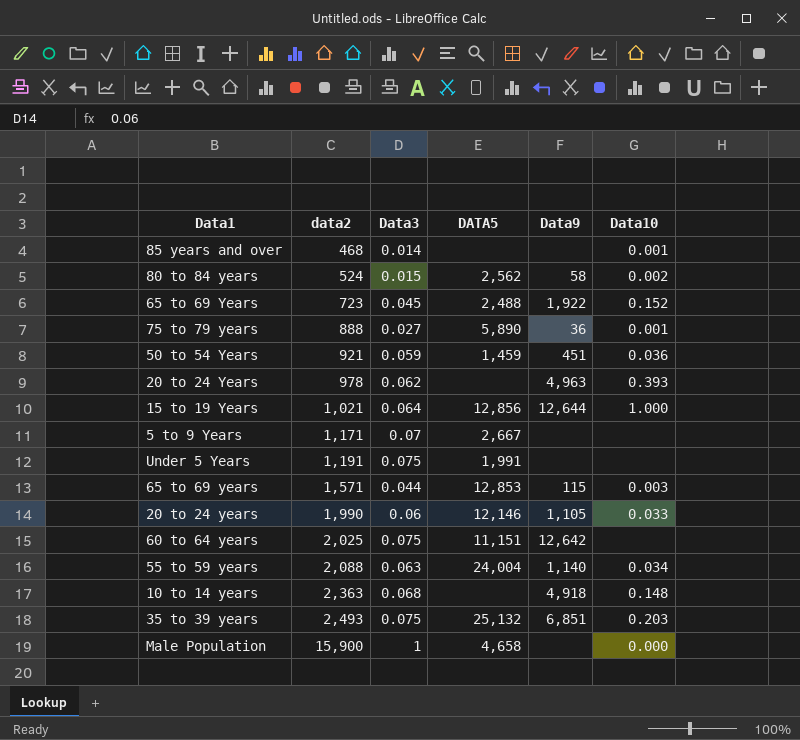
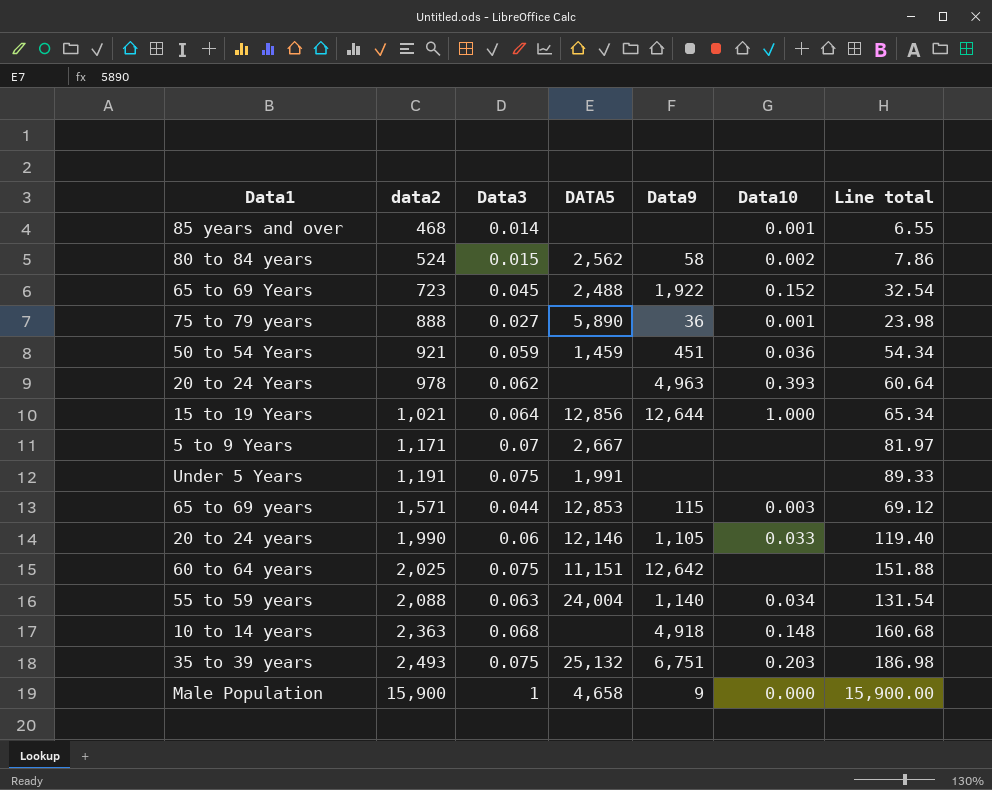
column Line total | formula: none -> [data2] * [Data3]
35 to 39 years | Data9: 6,851 -> 6,751
Male Population | Data9: none -> 9

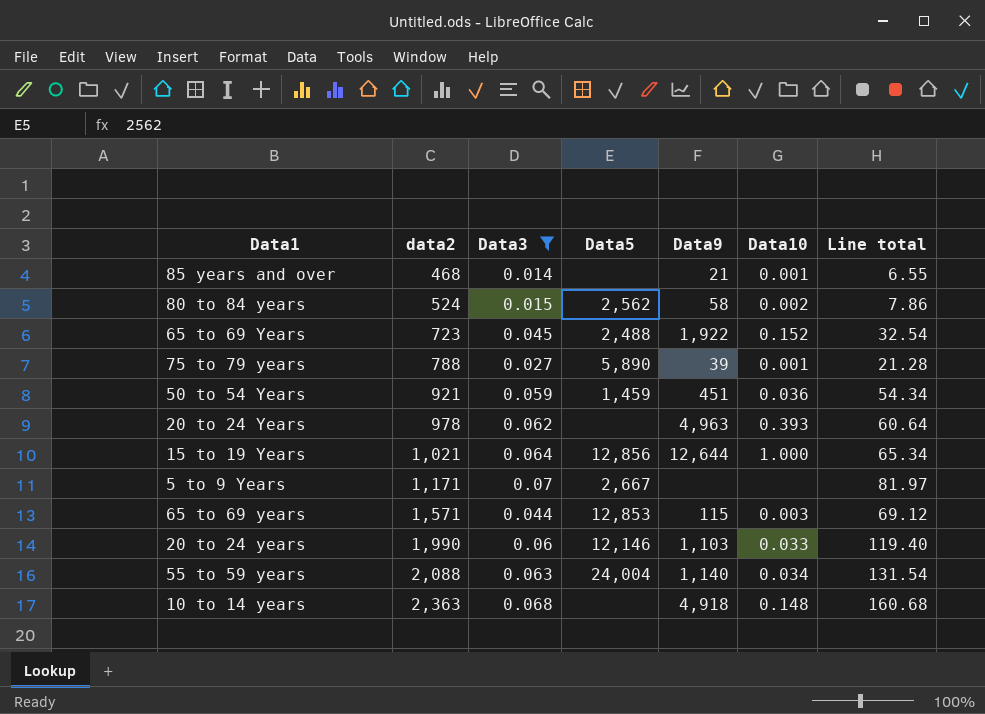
filter: none -> Data3 <= 0.07
column name: DATA5 -> Data5
85 years and over | Data9: none -> 21
75 to 79 years | data2: 888 -> 788
75 to 79 years | Data9: 36 -> 39
75 to 79 years | Line total: 23.98 -> 21.28
20 to 24 years | Data9: 1,105 -> 1,103

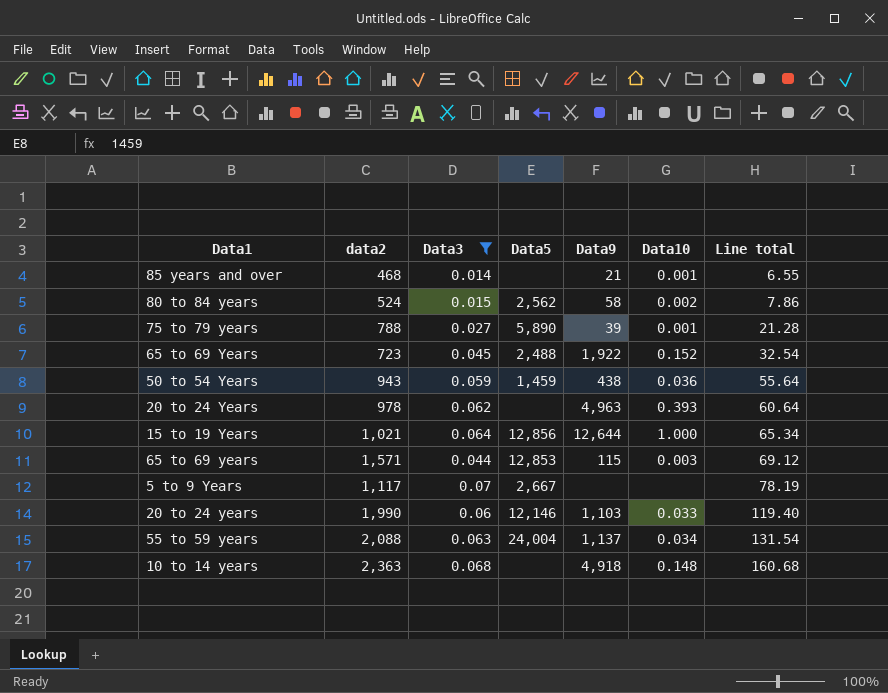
row order: data2 ascending -> Line total ascending
50 to 54 Years | data2: 921 -> 943
50 to 54 Years | Data9: 451 -> 438
50 to 54 Years | Line total: 54.34 -> 55.64
5 to 9 Years | data2: 1,171 -> 1,117
5 to 9 Years | Line total: 81.97 -> 78.19
55 to 59 years | Data9: 1,140 -> 1,137

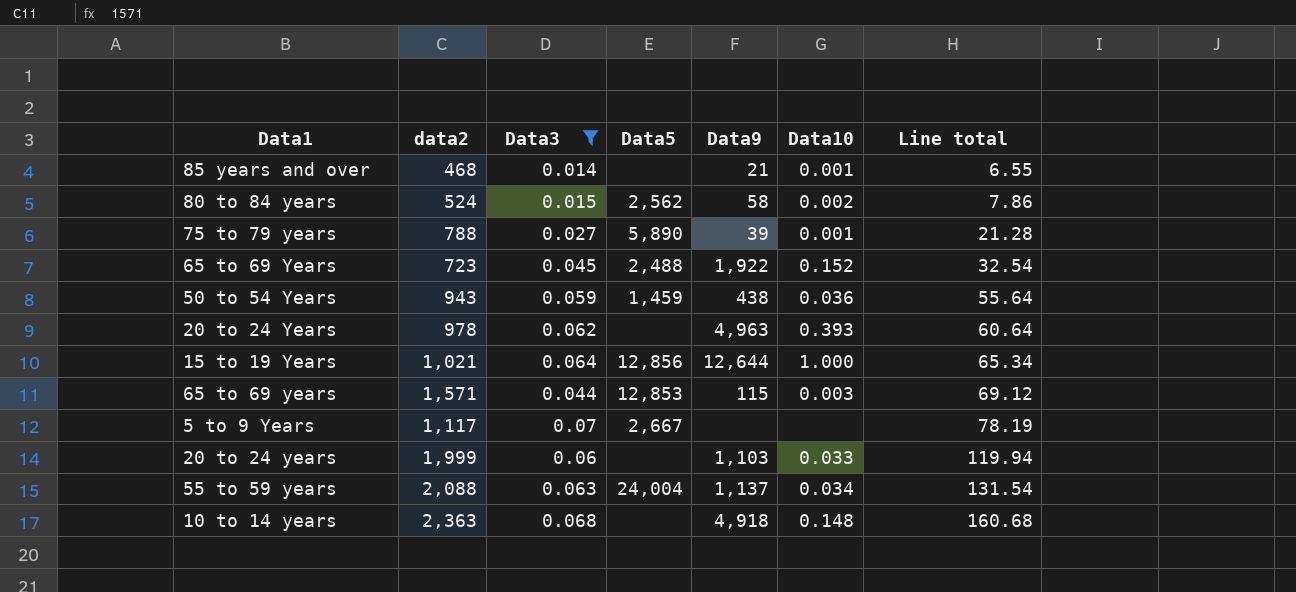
20 to 24 years | data2: 1,990 -> 1,999
20 to 24 years | Data5: 12,146 -> none
20 to 24 years | Line total: 119.40 -> 119.94

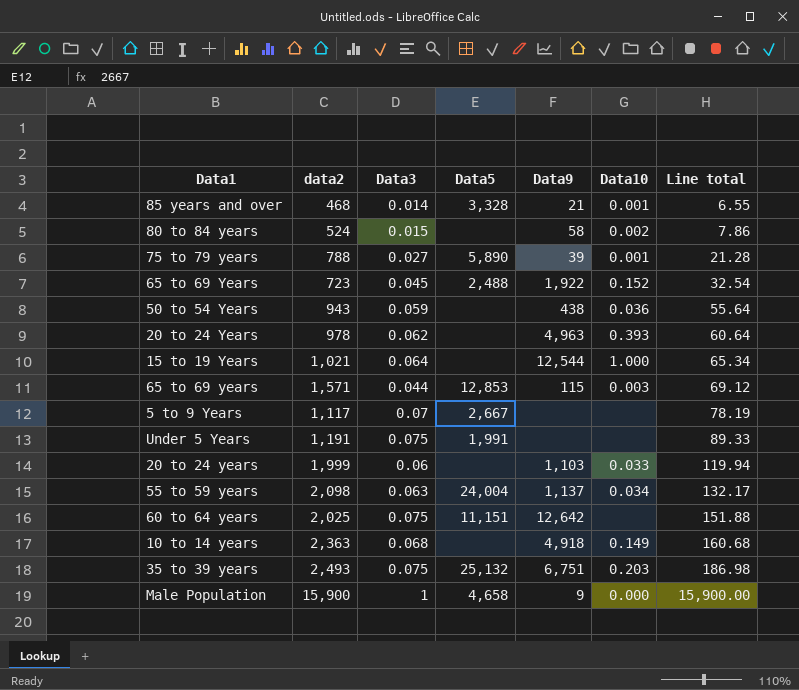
filter: Data3 <= 0.07 -> none
85 years and over | Data5: none -> 3,328
80 to 84 years | Data5: 2,562 -> none
50 to 54 Years | Data5: 1,459 -> none
15 to 19 Years | Data5: 12,856 -> none
15 to 19 Years | Data9: 12,644 -> 12,544
55 to 59 years | data2: 2,088 -> 2,098
55 to 59 years | Line total: 131.54 -> 132.17
10 to 14 years | Data10: 0.148 -> 0.149

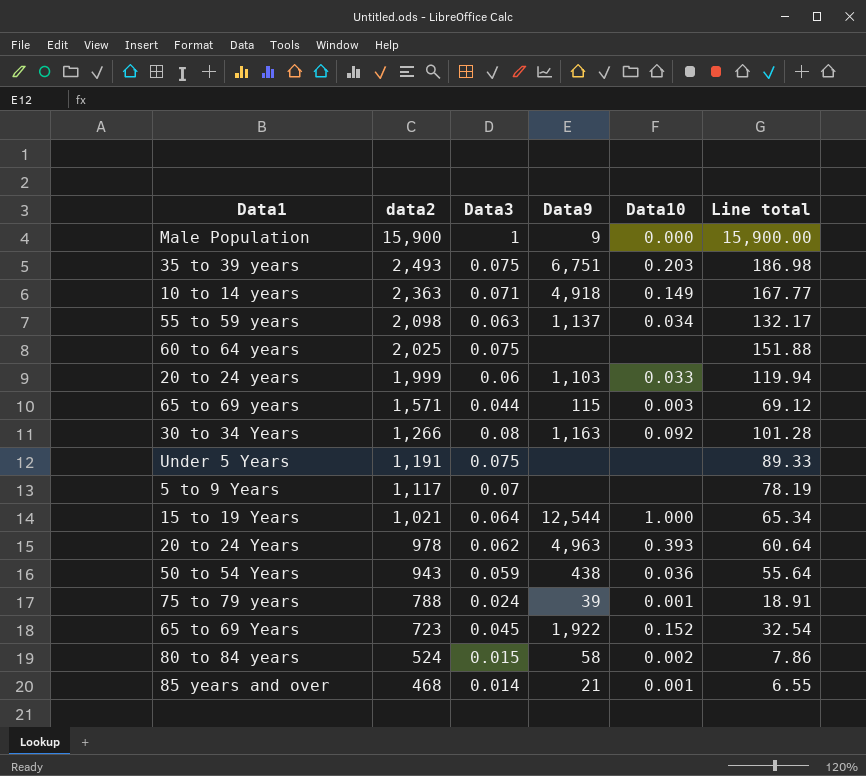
row order: Line total ascending -> data2 descending
column Data5 | position: 4 -> none
10 to 14 years | Data3: 0.068 -> 0.071
10 to 14 years | Line total: 160.68 -> 167.77
60 to 64 years | Data9: 12,642 -> none
row 30 to 34 Years: none -> 1,266 | 0.08 | 1,163 | 0.092 | 101.28
75 to 79 years | Data3: 0.027 -> 0.024
75 to 79 years | Line total: 21.28 -> 18.91

